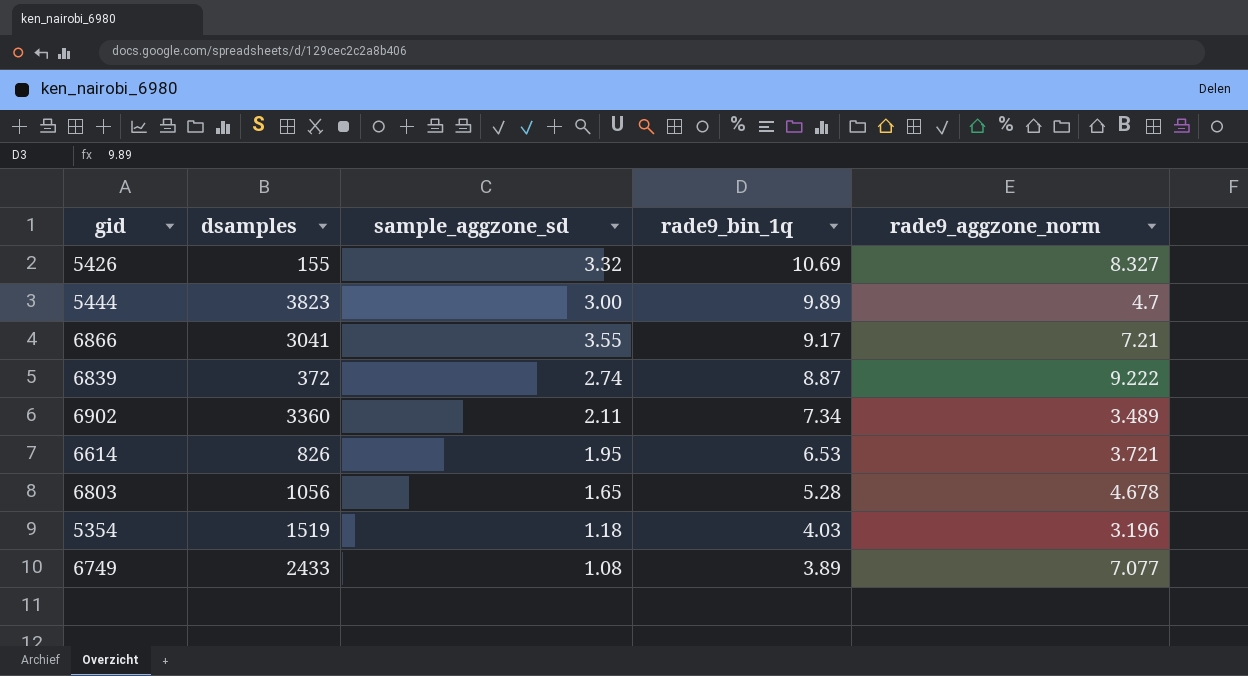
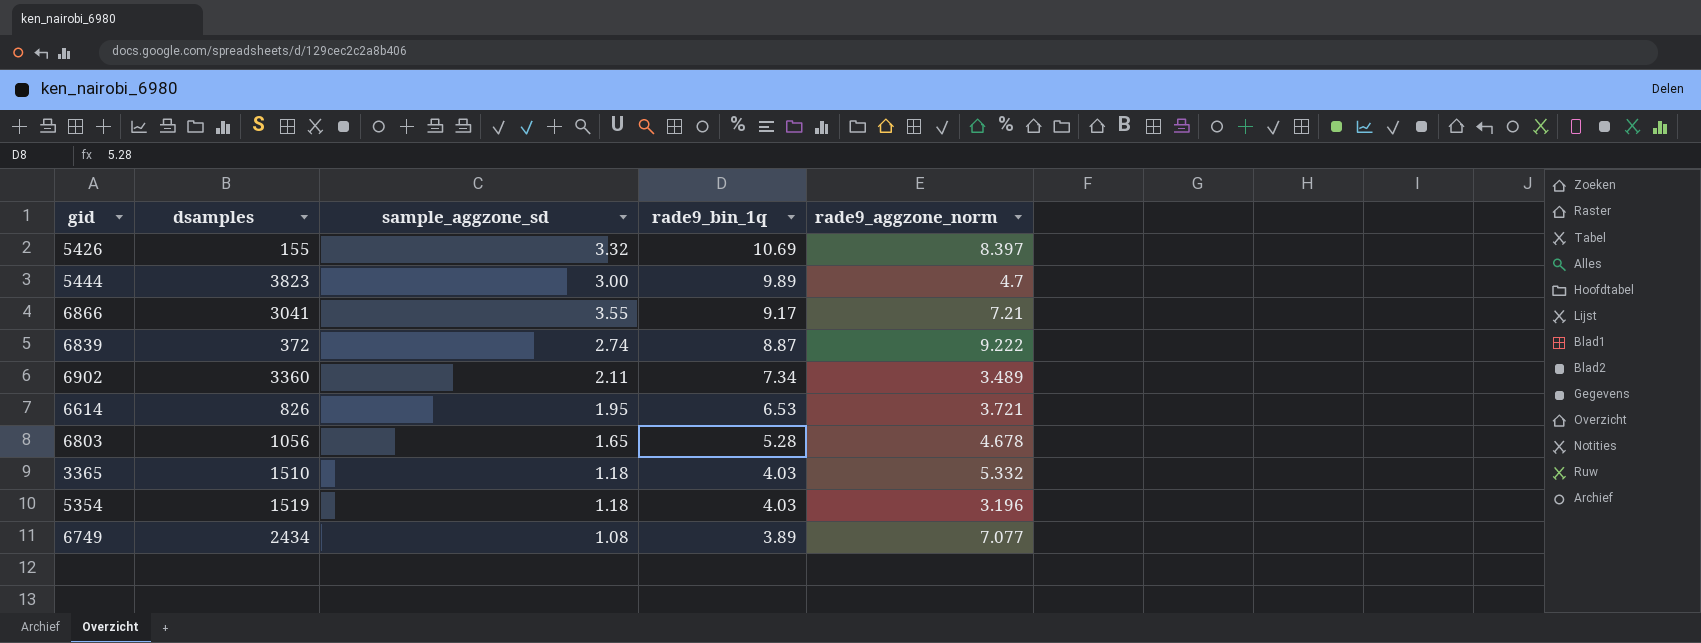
5426 | rade9_aggzone_norm: 8.327 -> 8.397
row 3365: none -> 1510 | 1.18 | 4.03 | 5.332
6749 | dsamples: 2433 -> 2434

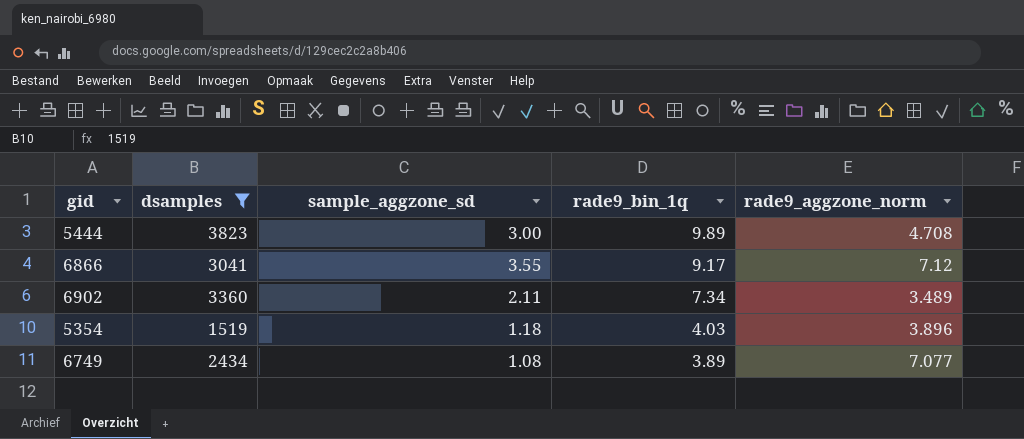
filter: none -> dsamples >= 1519
5444 | rade9_aggzone_norm: 4.7 -> 4.708
6866 | rade9_aggzone_norm: 7.21 -> 7.12
5354 | rade9_aggzone_norm: 3.196 -> 3.896

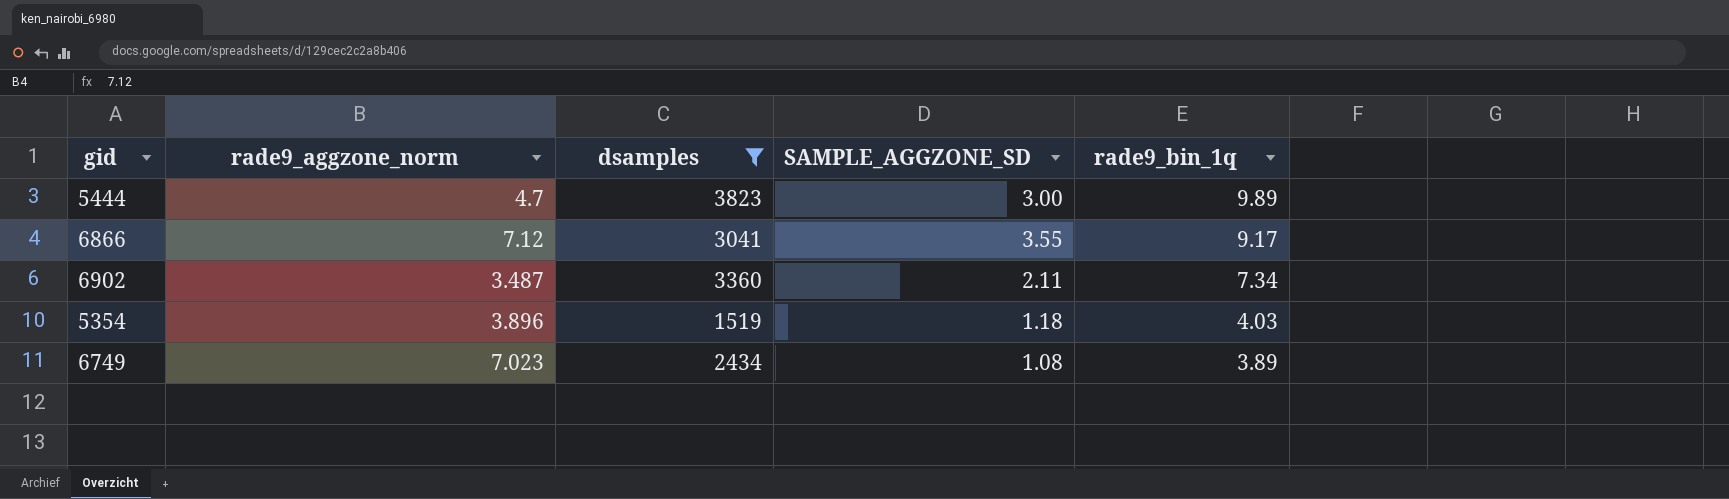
column rade9_aggzone_norm | position: 5 -> 2
column name: sample_aggzone_sd -> SAMPLE_AGGZONE_SD
5444 | rade9_aggzone_norm: 4.708 -> 4.7
6902 | rade9_aggzone_norm: 3.489 -> 3.487
6749 | rade9_aggzone_norm: 7.077 -> 7.023

